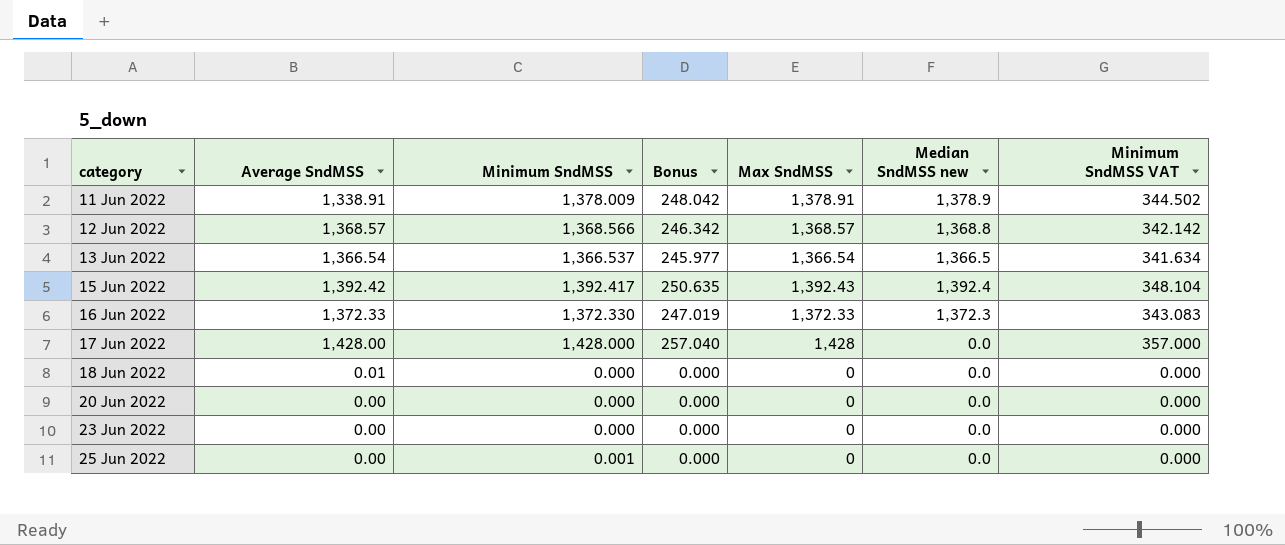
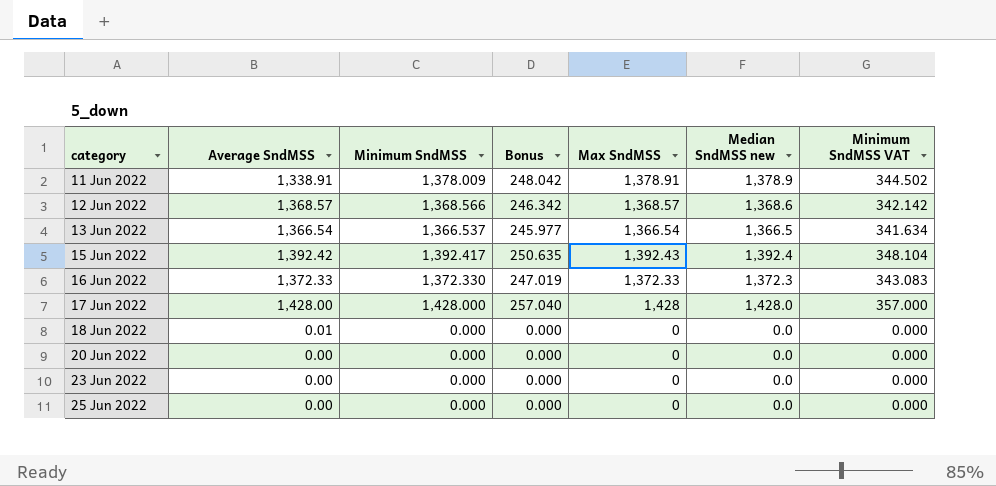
12 Jun 2022 | Median SndMSS new: 1,368.8 -> 1,368.6
17 Jun 2022 | Median SndMSS new: 0.0 -> 1,428.0
25 Jun 2022 | Minimum SndMSS: 0.001 -> 0.000

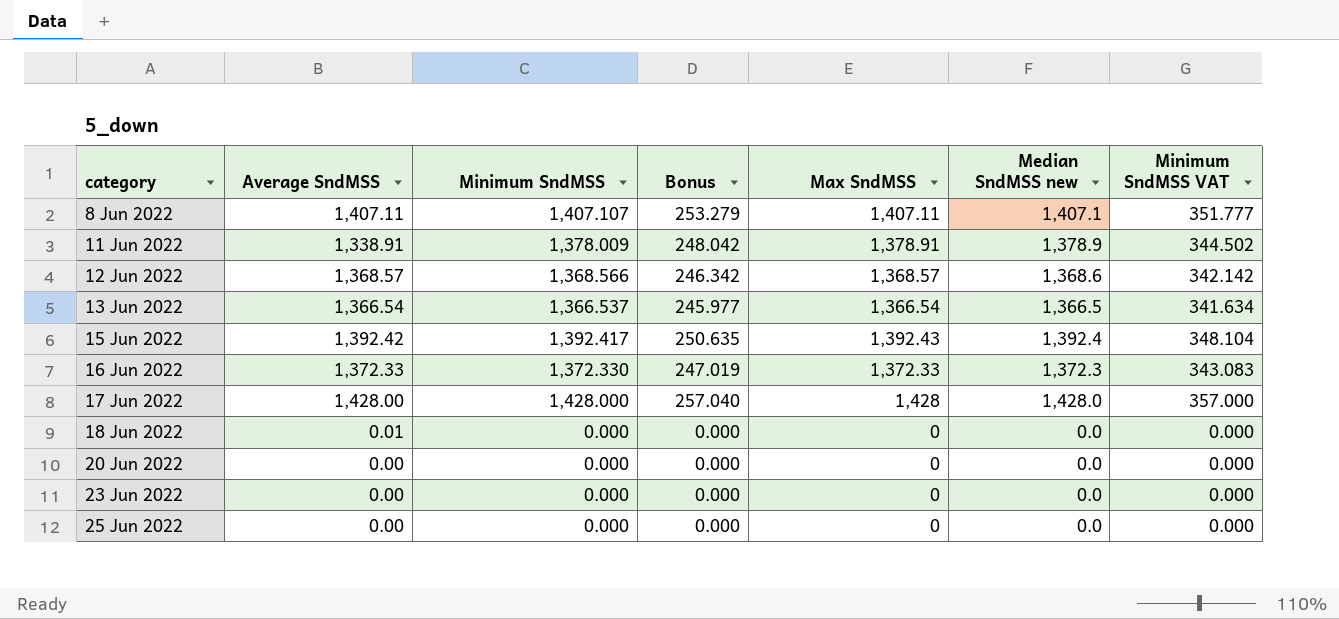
row 8 Jun 2022: none -> 1,407.11 | 1,407.107 | 253.279 | 1,407.11 | 1,407.1 | 351.777

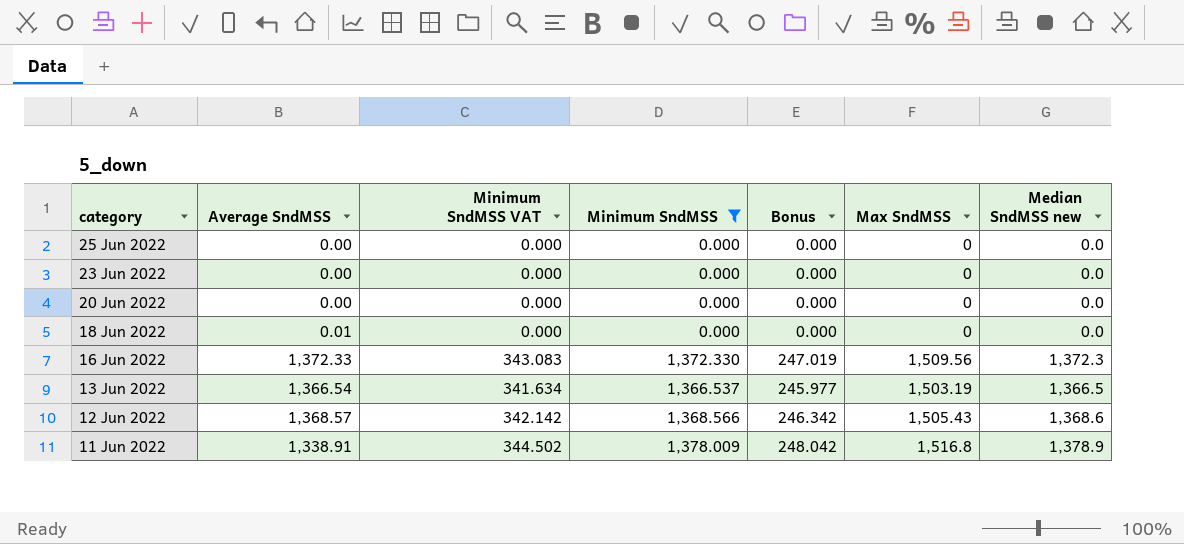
filter: none -> Minimum SndMSS <= 1,378.009
row order: category ascending -> category descending
column Minimum SndMSS VAT | position: 7 -> 3
16 Jun 2022 | Max SndMSS: 1,372.33 -> 1,509.56
13 Jun 2022 | Max SndMSS: 1,366.54 -> 1,503.19
12 Jun 2022 | Max SndMSS: 1,368.57 -> 1,505.43
11 Jun 2022 | Max SndMSS: 1,378.91 -> 1,516.8

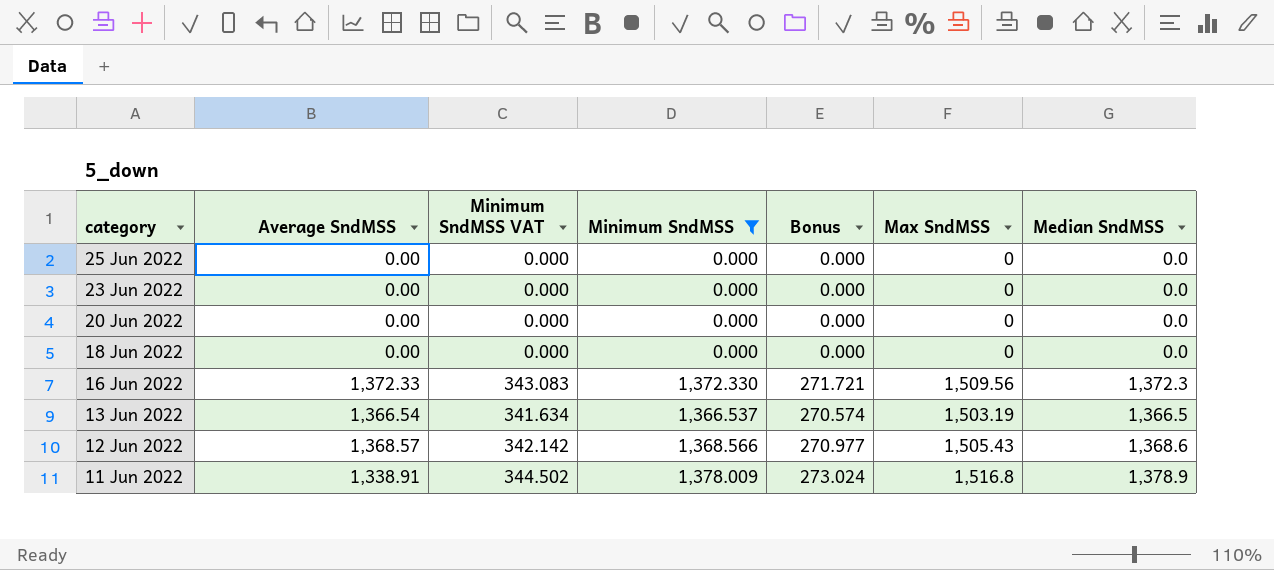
column Bonus | formula: [Minimum SndMSS] * 0.18 -> [Max SndMSS] * 0.18
column name: Median SndMSS new -> Median SndMSS
18 Jun 2022 | Average SndMSS: 0.01 -> 0.00

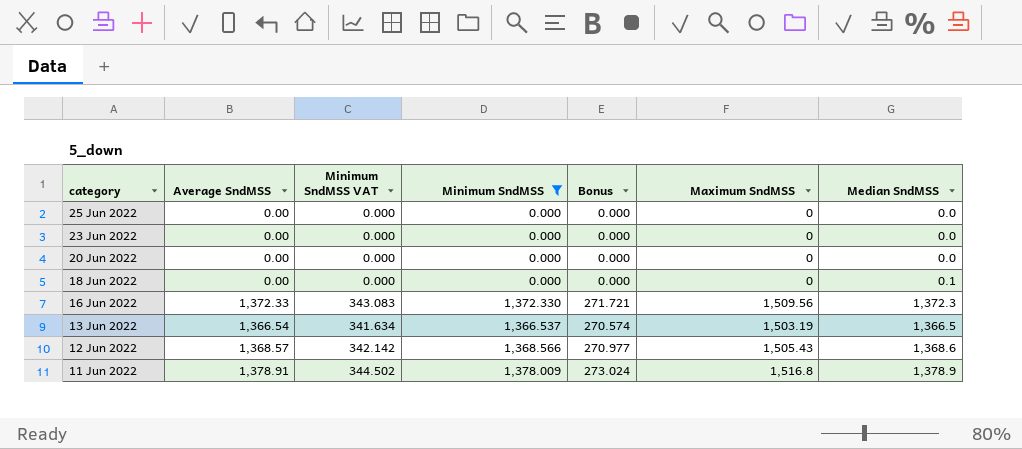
column name: Max SndMSS -> Maximum SndMSS
18 Jun 2022 | Median SndMSS: 0.0 -> 0.1
11 Jun 2022 | Average SndMSS: 1,338.91 -> 1,378.91

